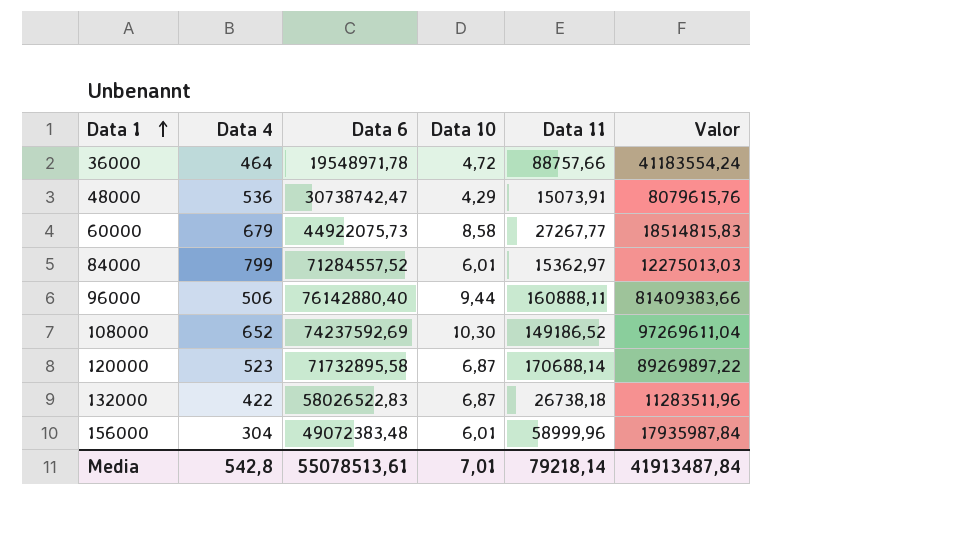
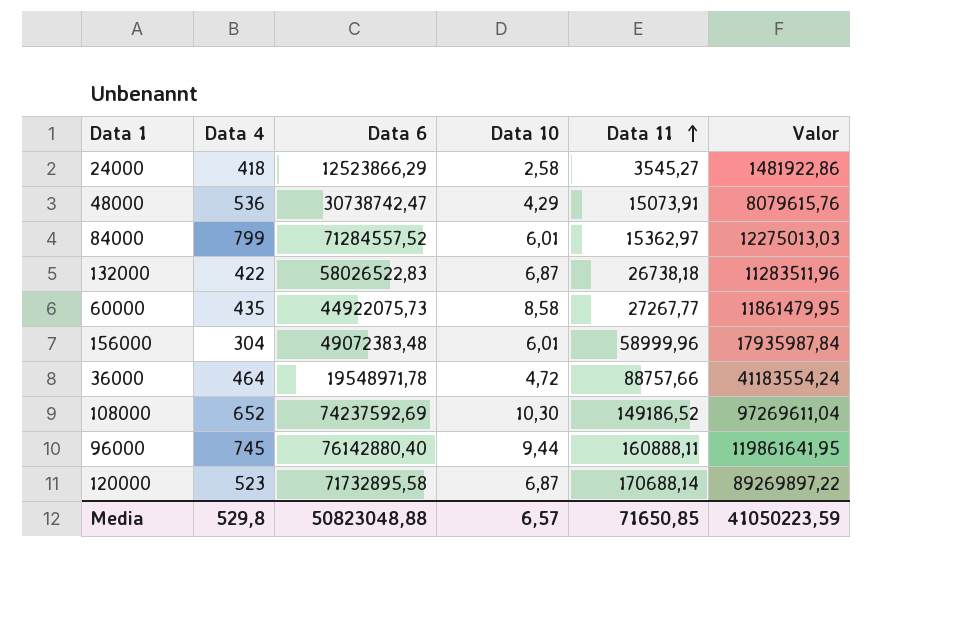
row order: Data 1 ascending -> Data 11 ascending
row 24000: none -> 418 | 12523866,29 | 2,58 | 3545,27 | 1481922,86
60000 | Data 4: 679 -> 435
60000 | Valor: 18514815,83 -> 11861479,95
96000 | Data 4: 506 -> 745
96000 | Valor: 81409383,66 -> 119861641,95
Media | Data 4: 542,8 -> 529,8
Media | Data 6: 55078513,61 -> 50823048,88
Media | Data 10: 7,01 -> 6,57
Media | Data 11: 79218,14 -> 71650,85
Media | Valor: 41913487,84 -> 41050223,59

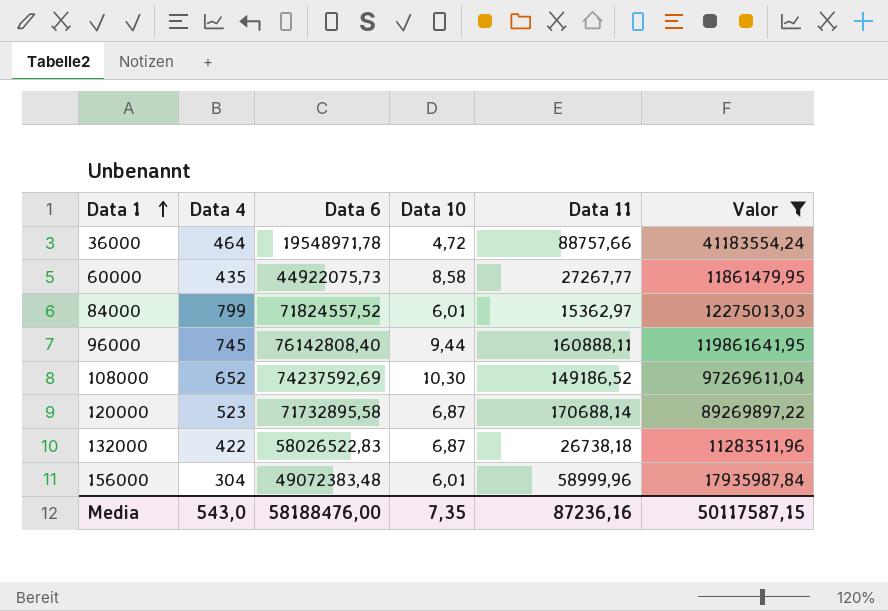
filter: none -> Valor >= 11283511,96
row order: Data 11 ascending -> Data 1 ascending
84000 | Data 6: 71284557,52 -> 71824557,52
96000 | Data 6: 76142880,40 -> 76142808,40
Media | Data 4: 529,8 -> 543,0
Media | Data 6: 50823048,88 -> 58188476,00
Media | Data 10: 6,57 -> 7,35
Media | Data 11: 71650,85 -> 87236,16
Media | Valor: 41050223,59 -> 50117587,15

